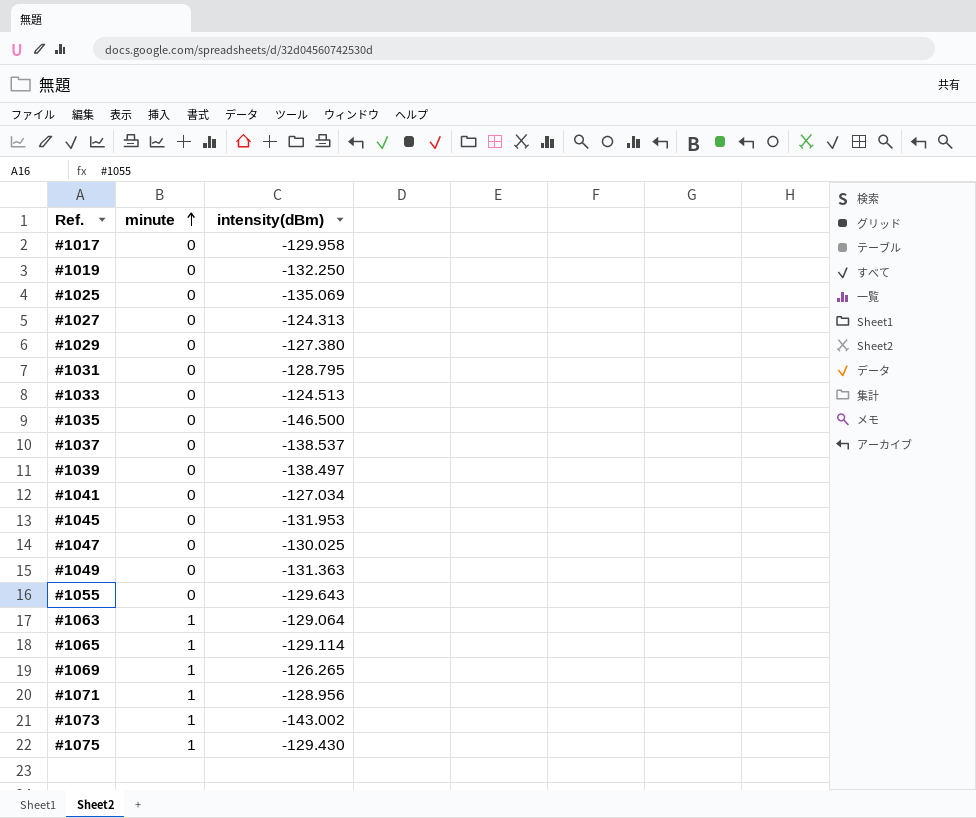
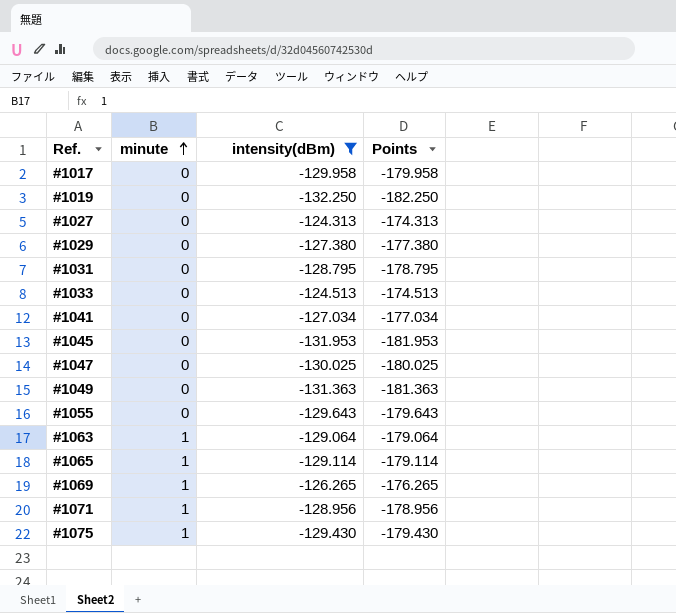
filter: none -> intensity(dBm) >= -132.250
column Points | formula: none -> [intensity(dBm)] - 50

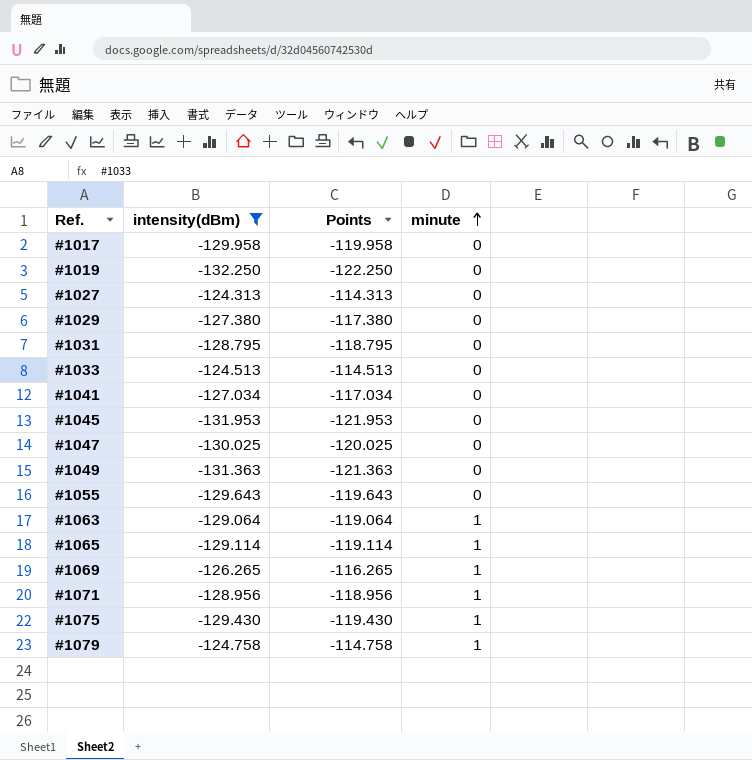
column Points | formula: [intensity(dBm)] - 50 -> [intensity(dBm)] + 10
column minute | position: 2 -> 4
row #1079: none -> -124.758 | -114.758 | 1

